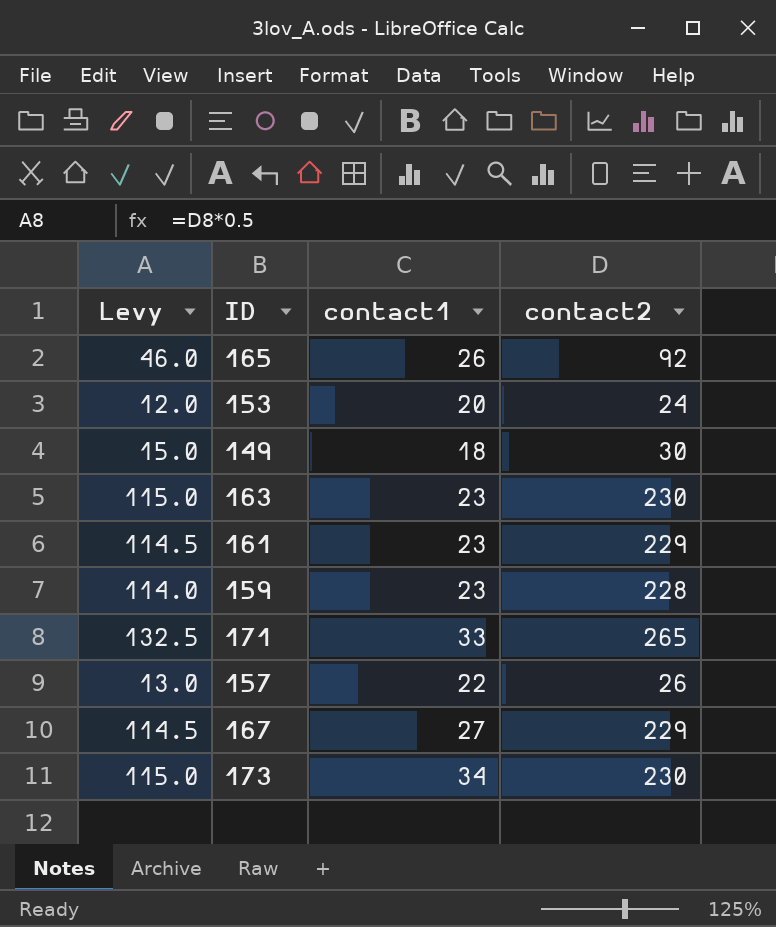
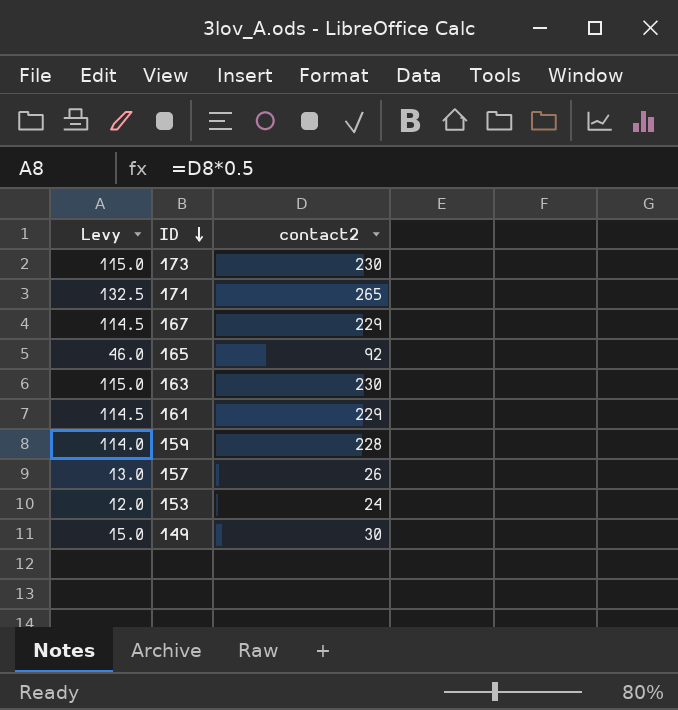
row order: none -> ID descending
column contact1 | position: 3 -> none

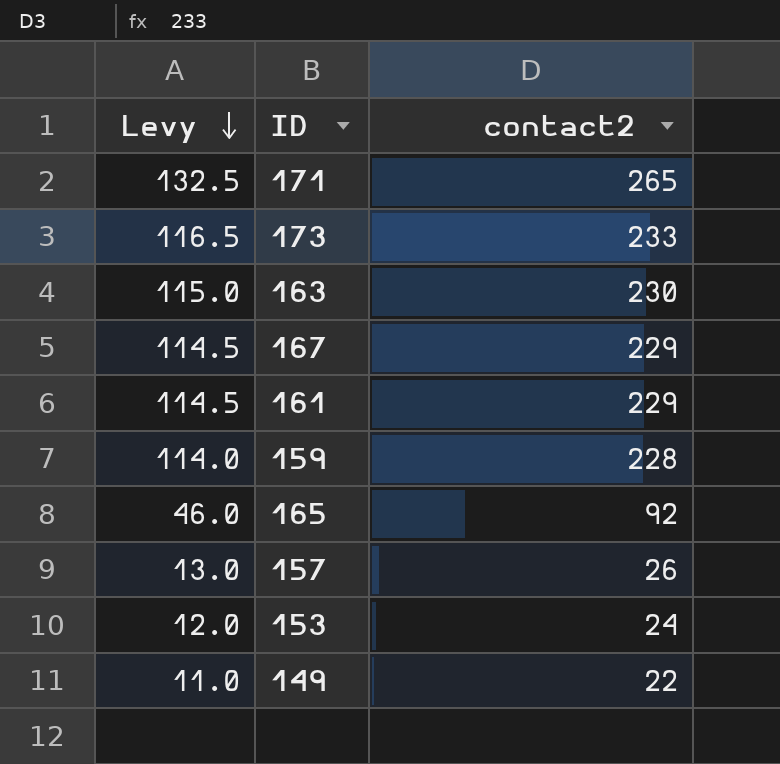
row order: ID descending -> Levy descending
173 | Levy: 115.0 -> 116.5
173 | contact2: 230 -> 233
149 | Levy: 15.0 -> 11.0
149 | contact2: 30 -> 22

